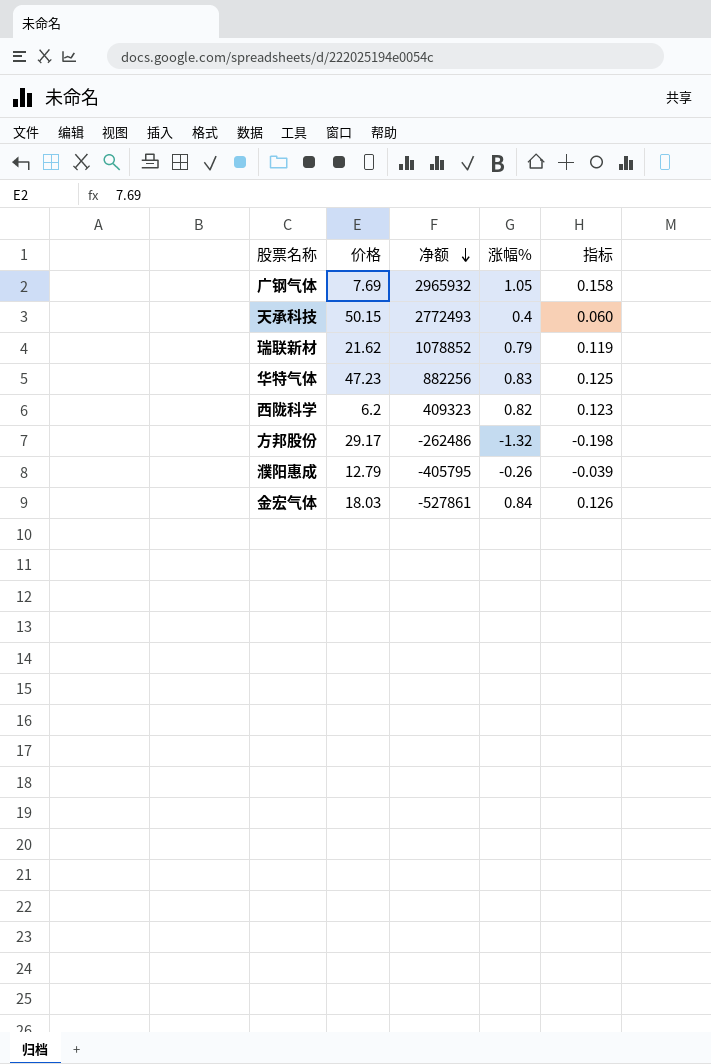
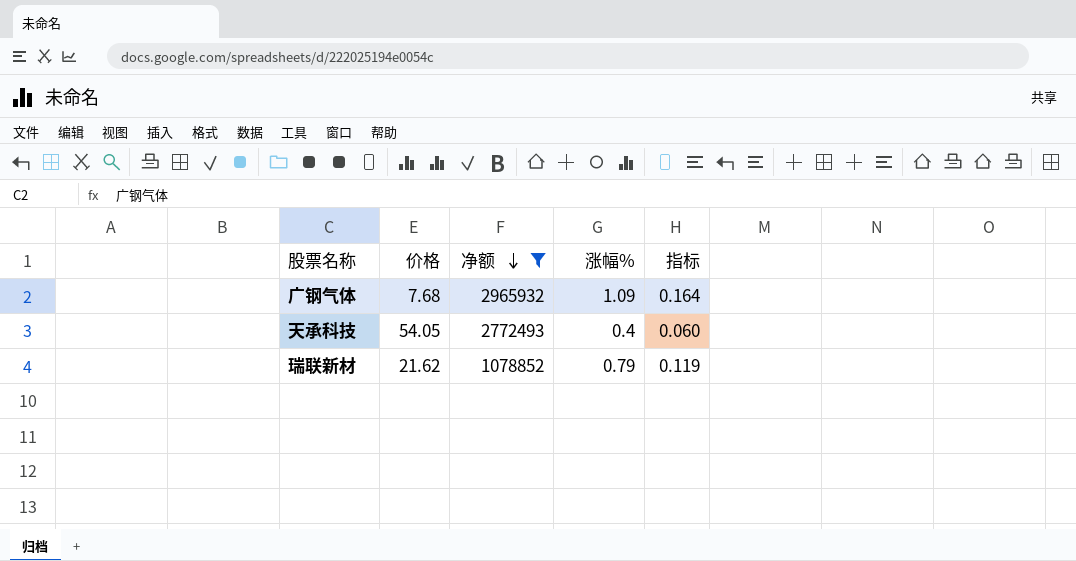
filter: none -> 净额 >= 1078852
广钢气体 | 价格: 7.69 -> 7.68
广钢气体 | 涨幅%: 1.05 -> 1.09
广钢气体 | 指标: 0.158 -> 0.164
天承科技 | 价格: 50.15 -> 54.05

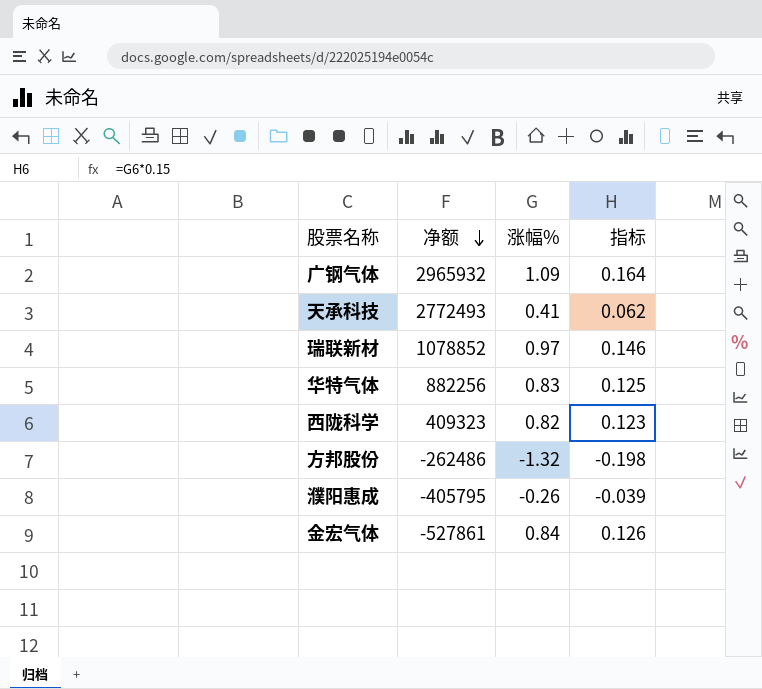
filter: 净额 >= 1078852 -> none
column 价格 | position: 2 -> none
天承科技 | 涨幅%: 0.4 -> 0.41
天承科技 | 指标: 0.060 -> 0.062
瑞联新材 | 涨幅%: 0.79 -> 0.97
瑞联新材 | 指标: 0.119 -> 0.146

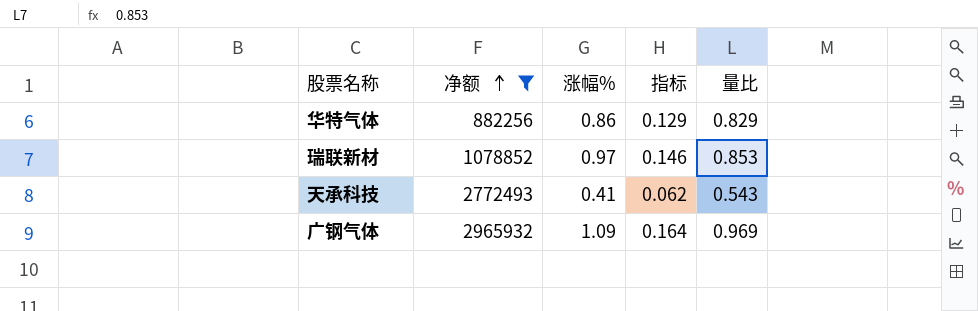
filter: none -> 净额 >= 882256
row order: 净额 descending -> 净额 ascending
column 量比 | position: none -> 5
华特气体 | 涨幅%: 0.83 -> 0.86
华特气体 | 指标: 0.125 -> 0.129

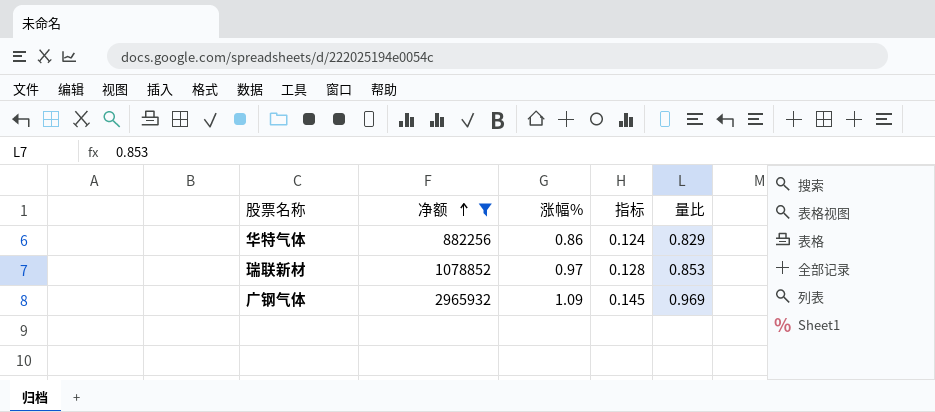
column 指标 | formula: [涨幅%] * 0.15 -> [量比] * 0.15
row 天承科技: 2772493 | 0.41 | 0.062 | 0.543 -> none

